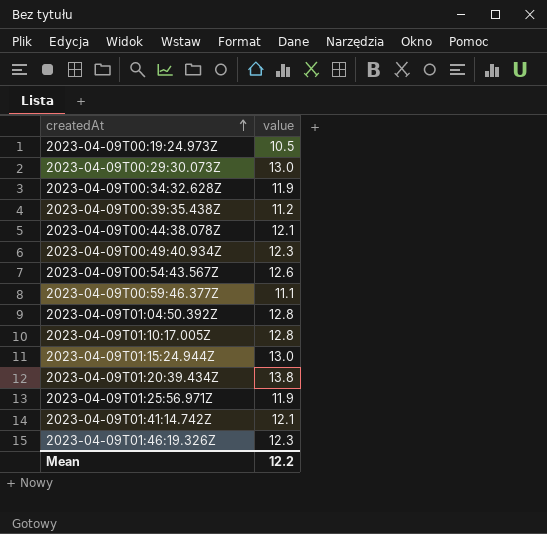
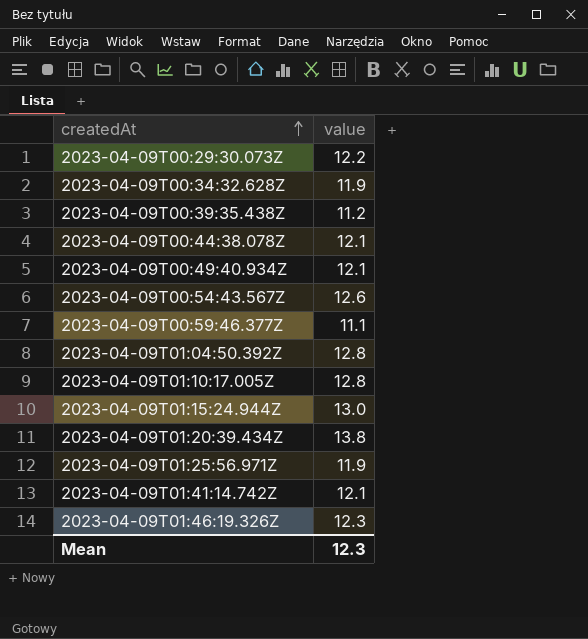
row 2023-04-09T00:19:24.973Z: 10.5 -> none
2023-04-09T00:29:30.073Z | value: 13.0 -> 12.2
2023-04-09T00:49:40.934Z | value: 12.3 -> 12.1
Mean | value: 12.2 -> 12.3

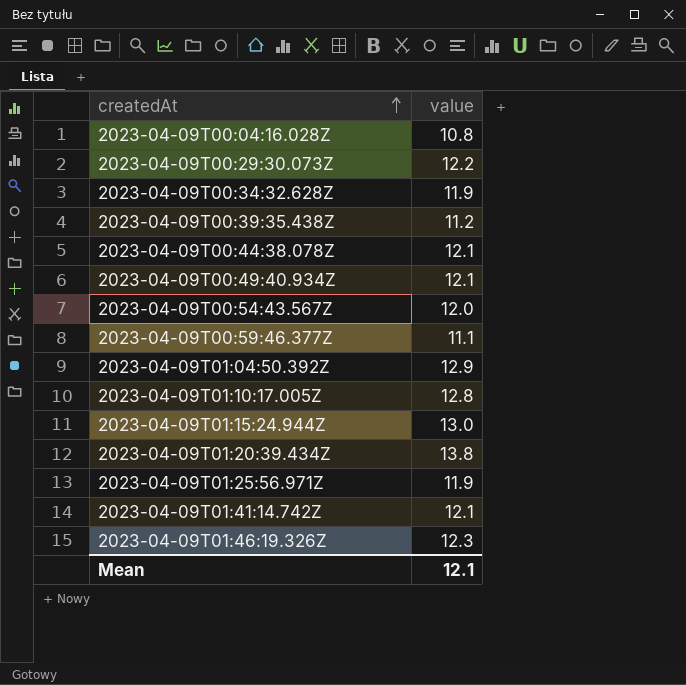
row 2023-04-09T00:04:16.028Z: none -> 10.8
2023-04-09T00:54:43.567Z | value: 12.6 -> 12.0
2023-04-09T01:04:50.392Z | value: 12.8 -> 12.9
Mean | value: 12.3 -> 12.1

